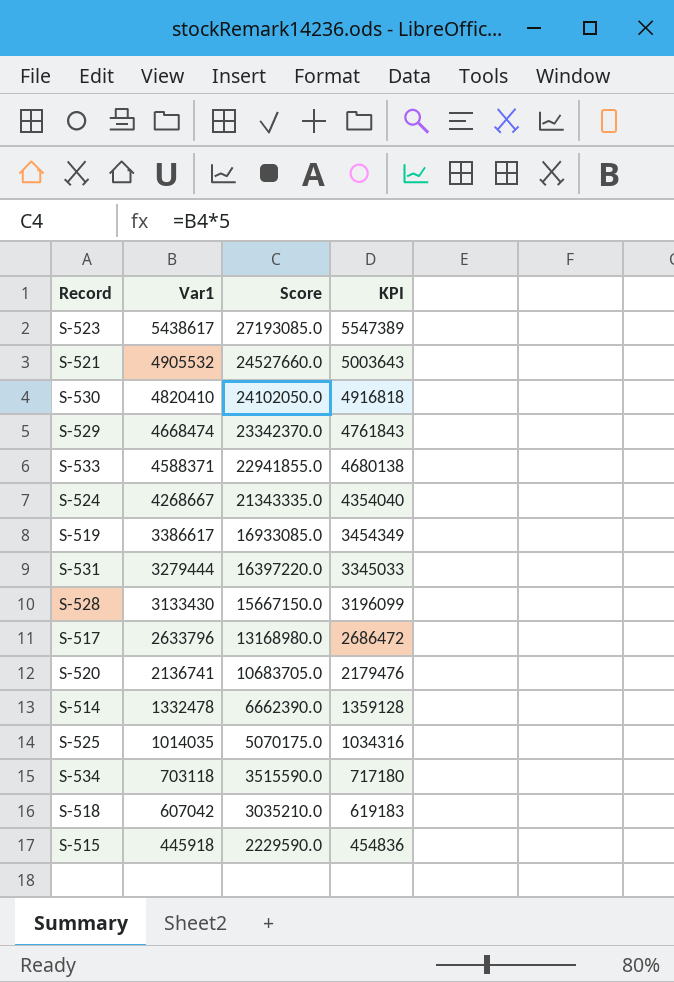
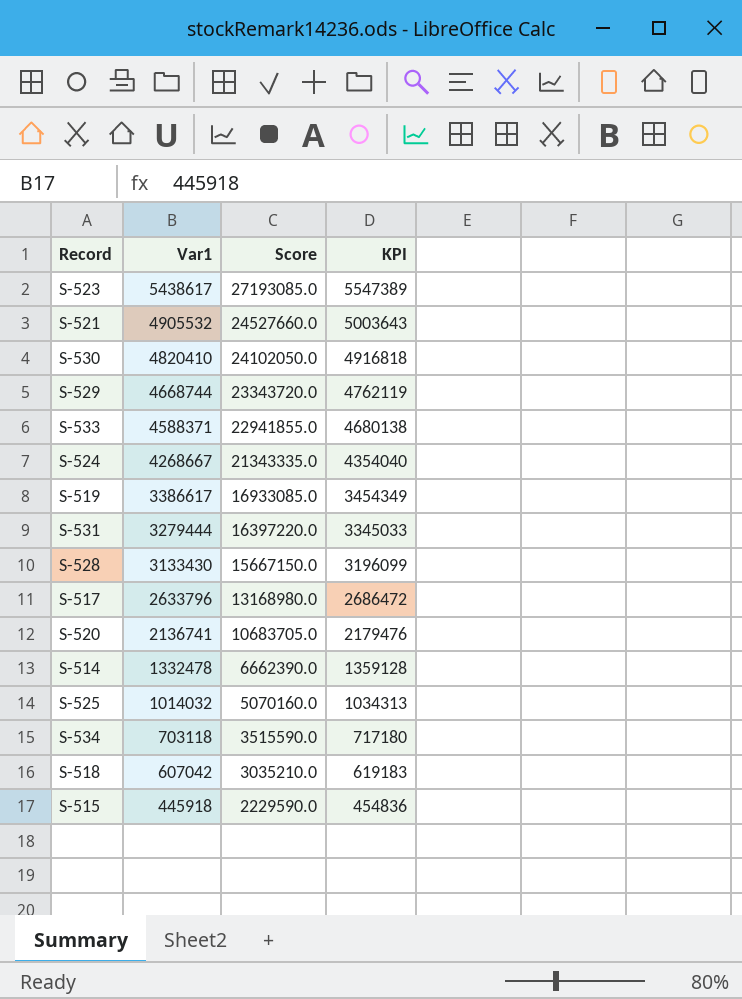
S-529 | Var1: 4668474 -> 4668744
S-529 | Score: 23342370.0 -> 23343720.0
S-529 | KPI: 4761843 -> 4762119
S-525 | Var1: 1014035 -> 1014032
S-525 | Score: 5070175.0 -> 5070160.0
S-525 | KPI: 1034316 -> 1034313

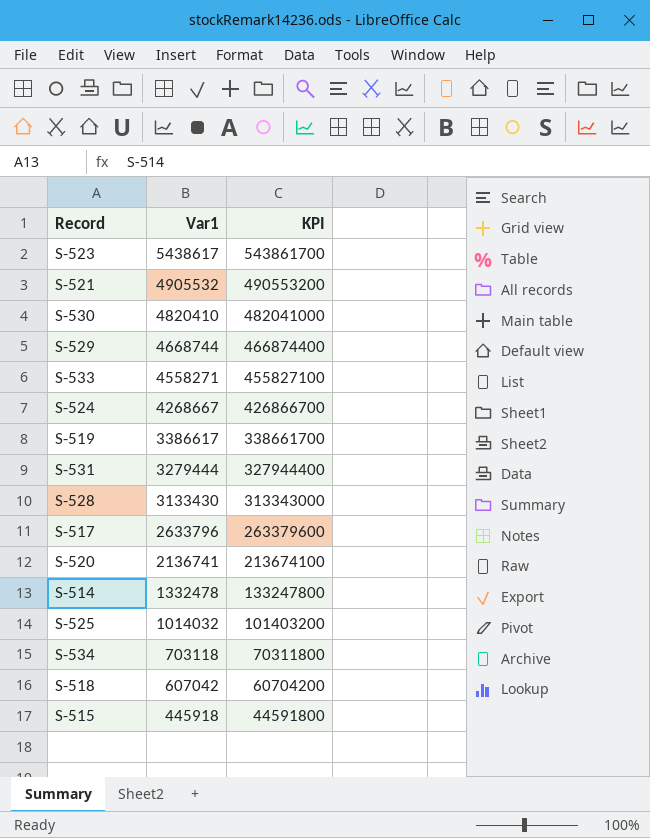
column Score | formula: [Var1] * 5 -> none
column KPI | formula: [Var1] * 1.02 -> [Var1] * 100
S-533 | Var1: 4588371 -> 4558271

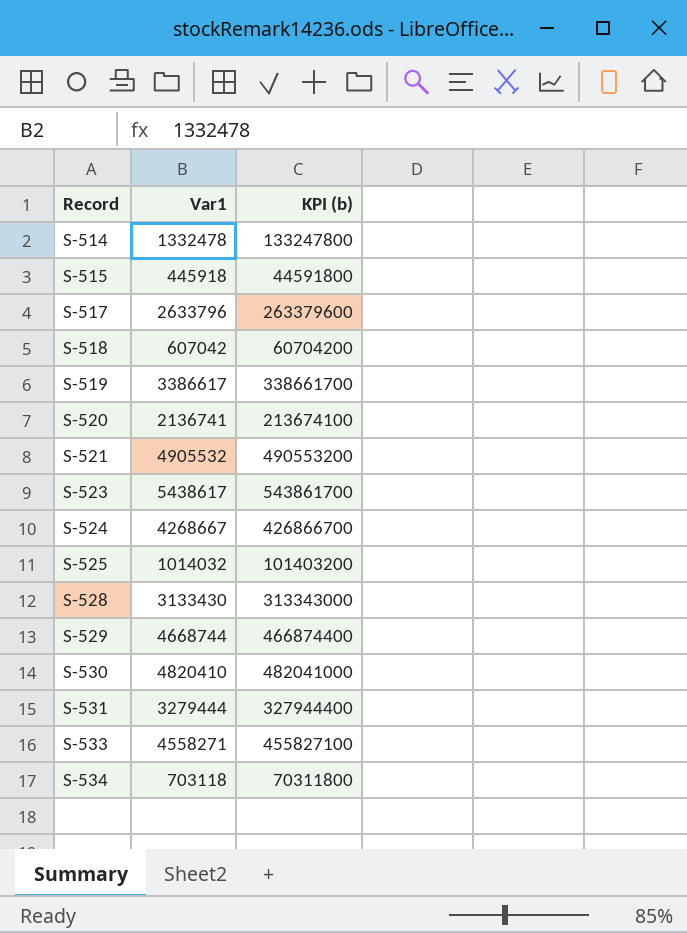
row order: Var1 descending -> Record ascending
column name: KPI -> KPI (b)

